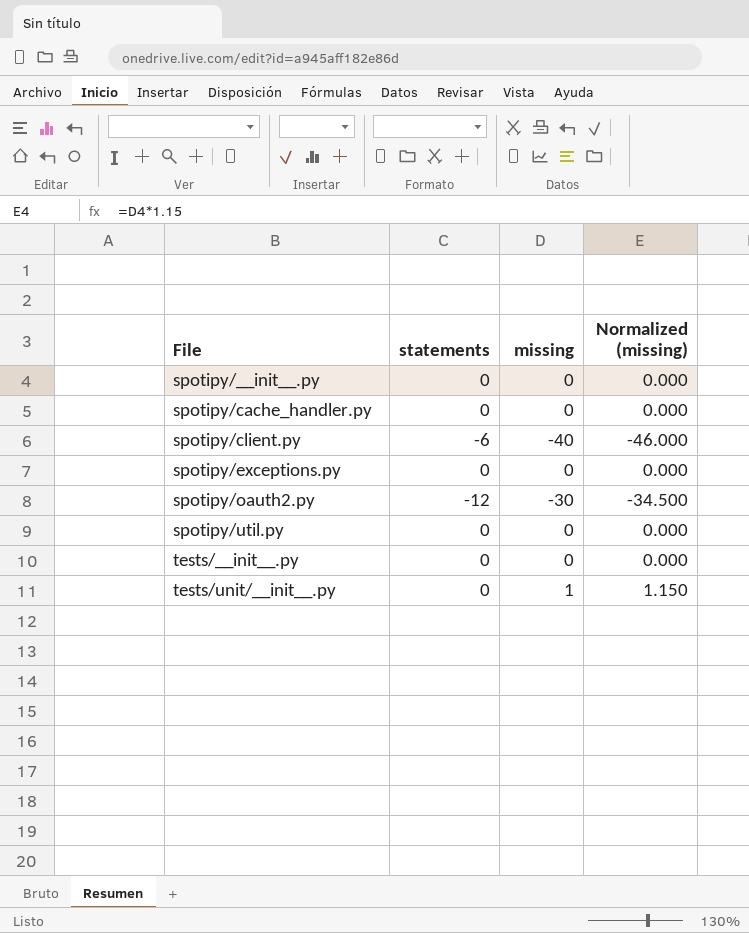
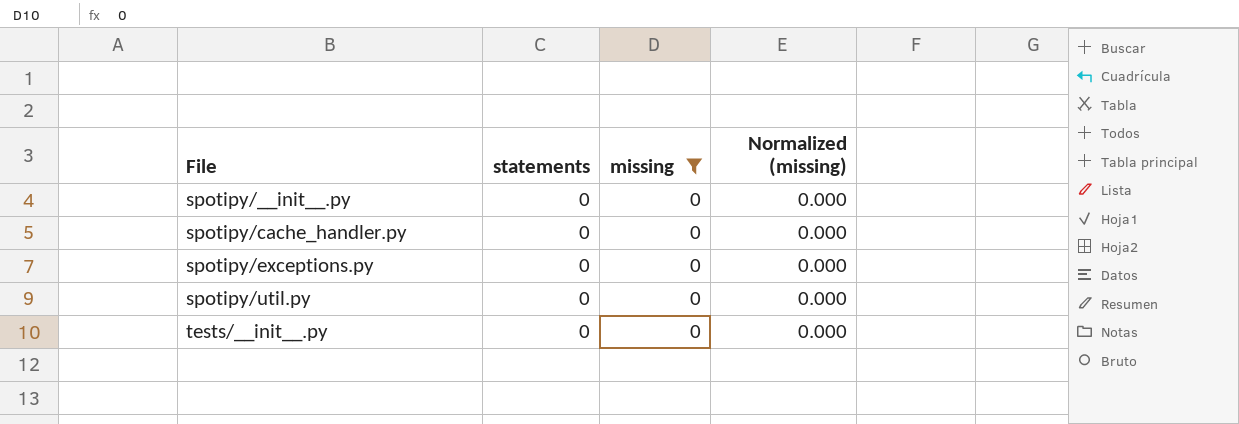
filter: none -> missing = 0

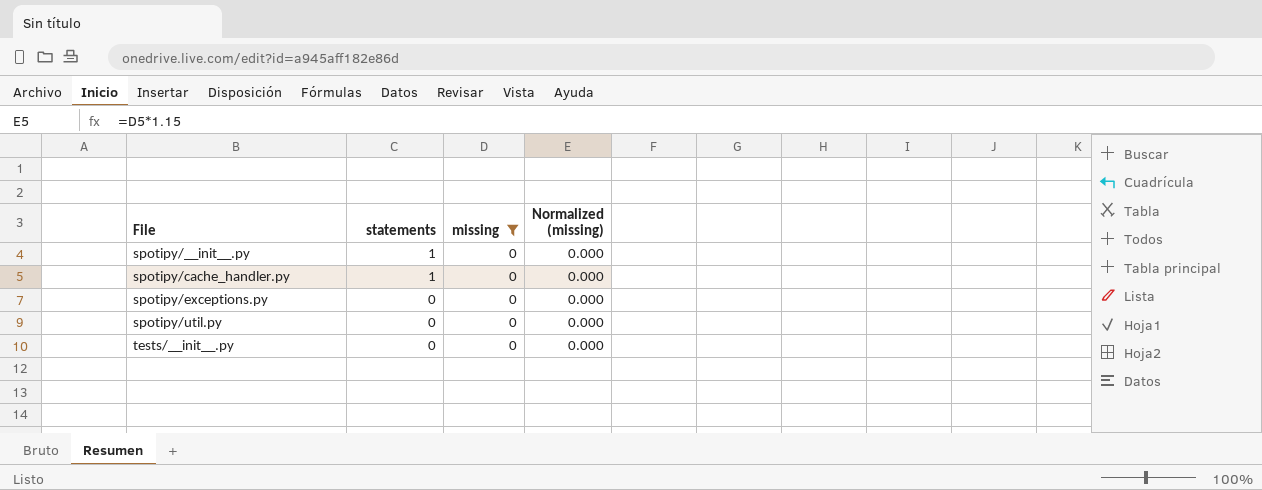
spotipy/__init__.py | statements: 0 -> 1
spotipy/cache_handler.py | statements: 0 -> 1

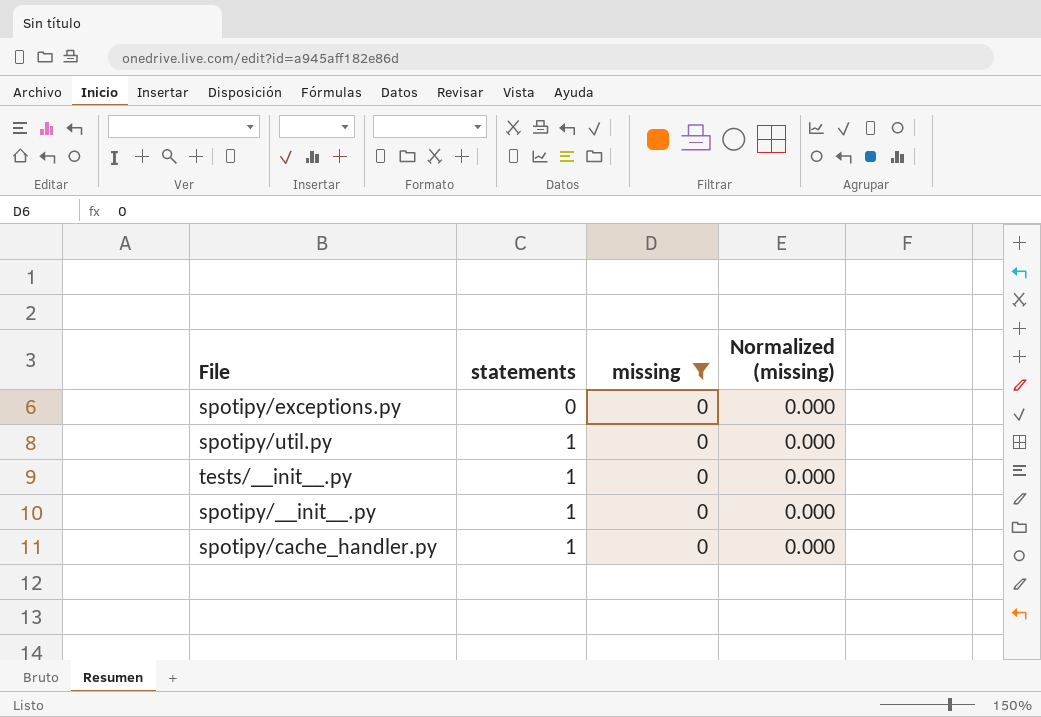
row order: File ascending -> statements ascending
spotipy/util.py | statements: 0 -> 1
tests/__init__.py | statements: 0 -> 1

